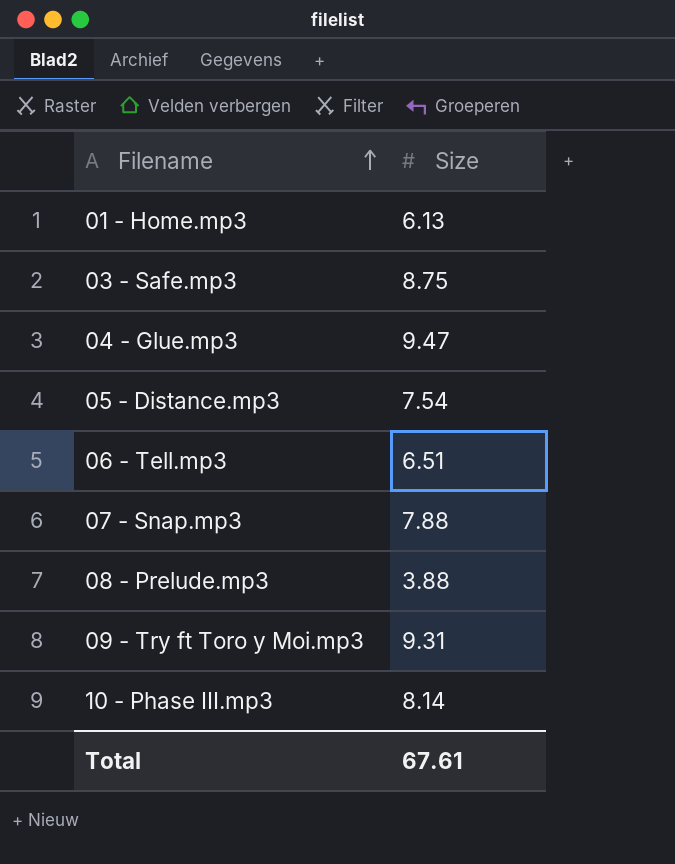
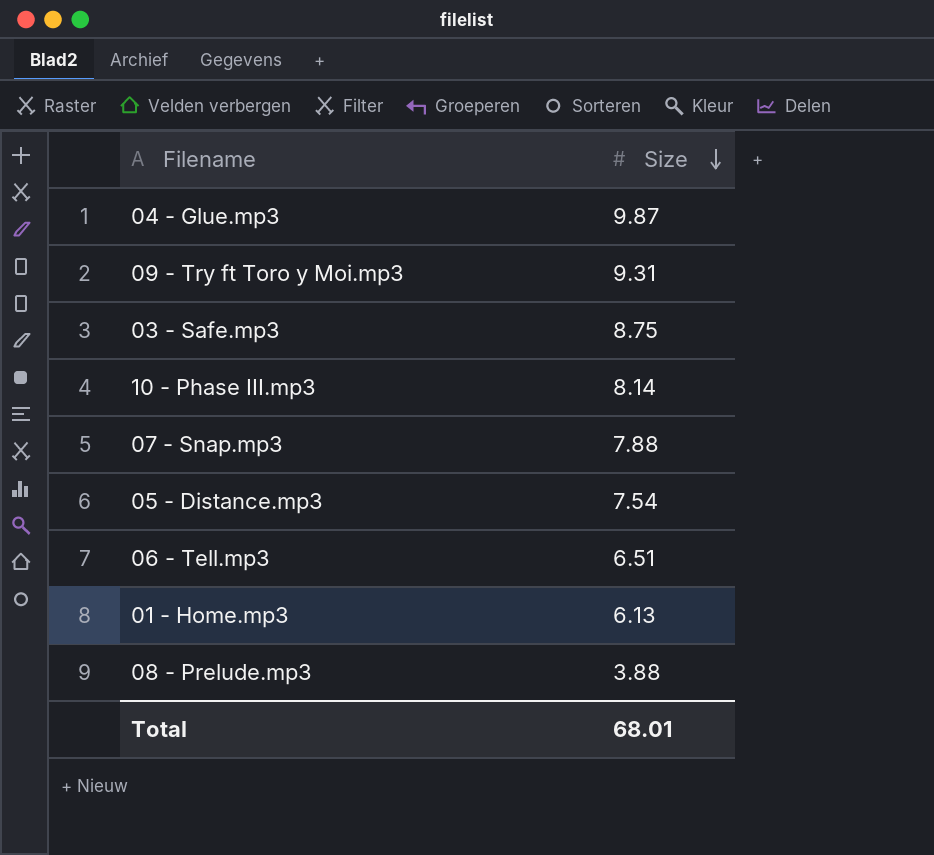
row order: Filename ascending -> Size descending
04 - Glue.mp3 | Size: 9.47 -> 9.87
Total | Size: 67.61 -> 68.01

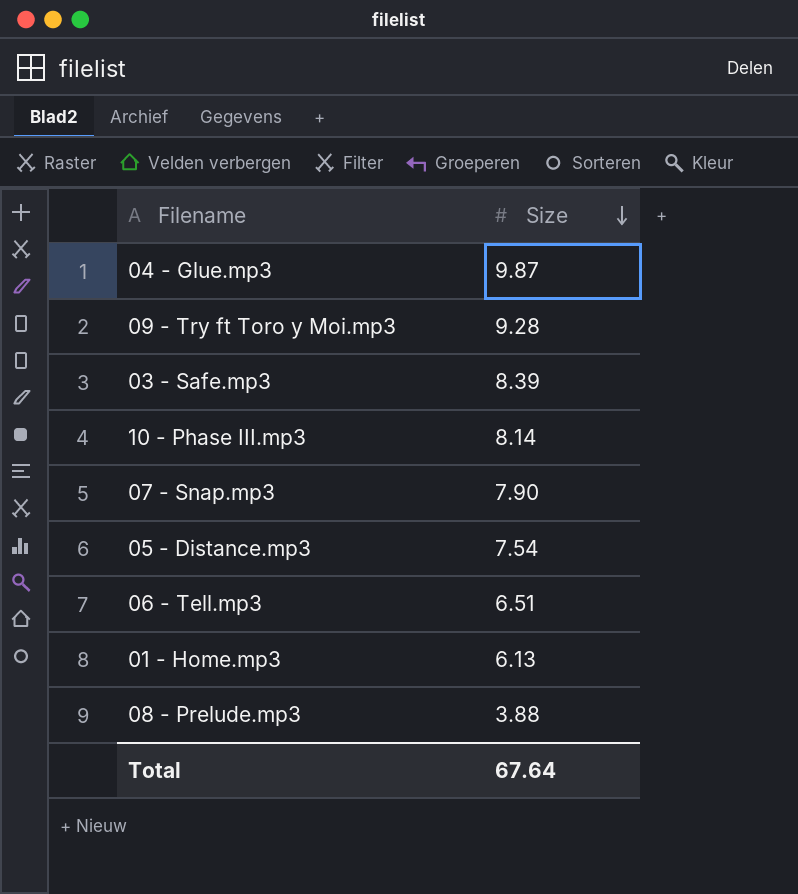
09 - Try ft Toro y Moi.mp3 | Size: 9.31 -> 9.28
03 - Safe.mp3 | Size: 8.75 -> 8.39
07 - Snap.mp3 | Size: 7.88 -> 7.90
Total | Size: 68.01 -> 67.64

